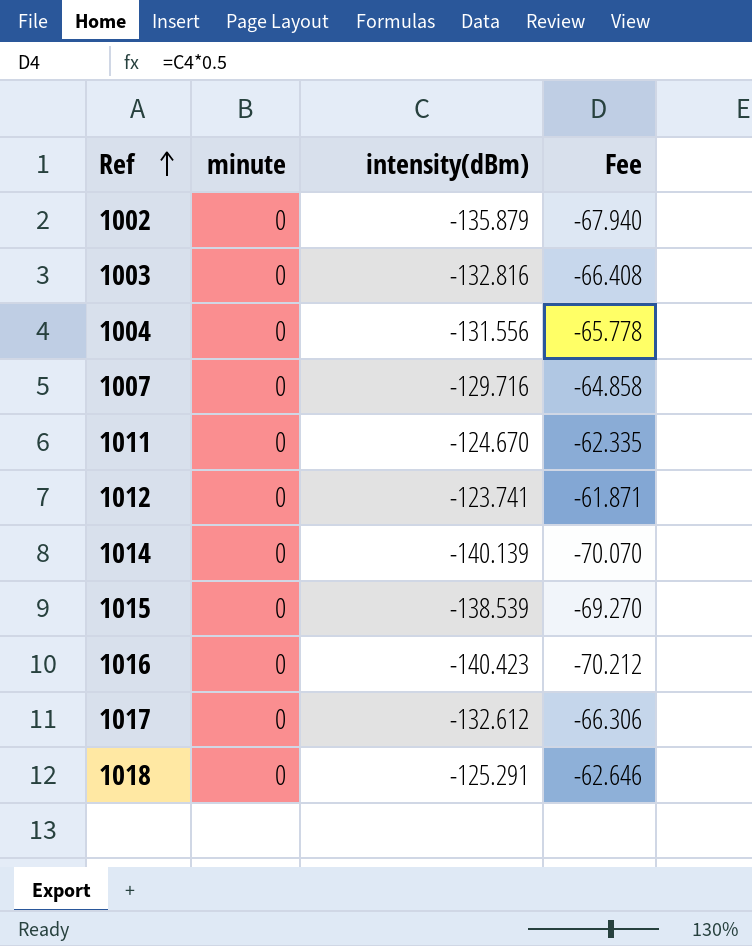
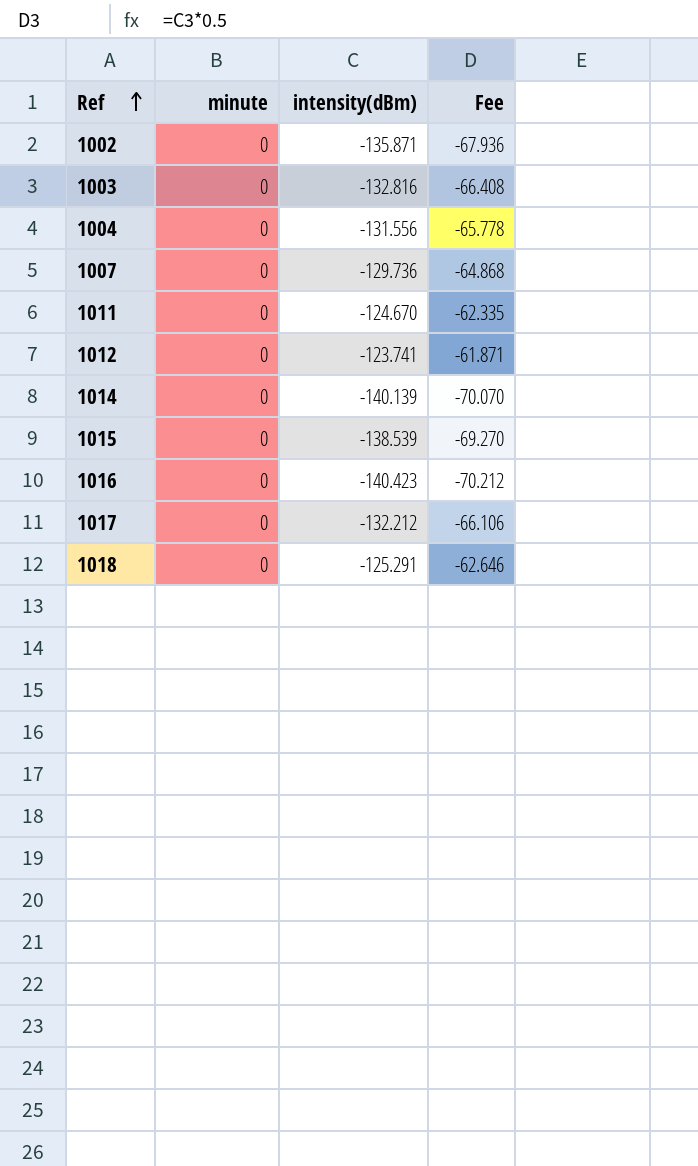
1002 | intensity(dBm): -135.879 -> -135.871
1002 | Fee: -67.940 -> -67.936
1007 | intensity(dBm): -129.716 -> -129.736
1007 | Fee: -64.858 -> -64.868
1017 | intensity(dBm): -132.612 -> -132.212
1017 | Fee: -66.306 -> -66.106

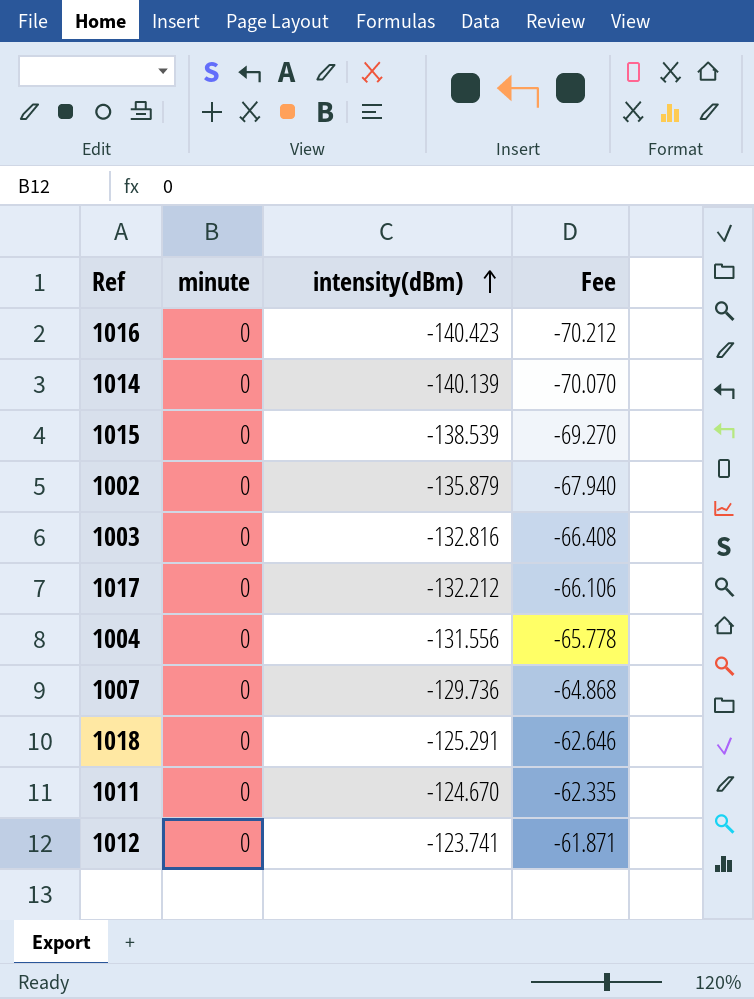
row order: Ref ascending -> intensity(dBm) ascending
1002 | intensity(dBm): -135.871 -> -135.879
1002 | Fee: -67.936 -> -67.940

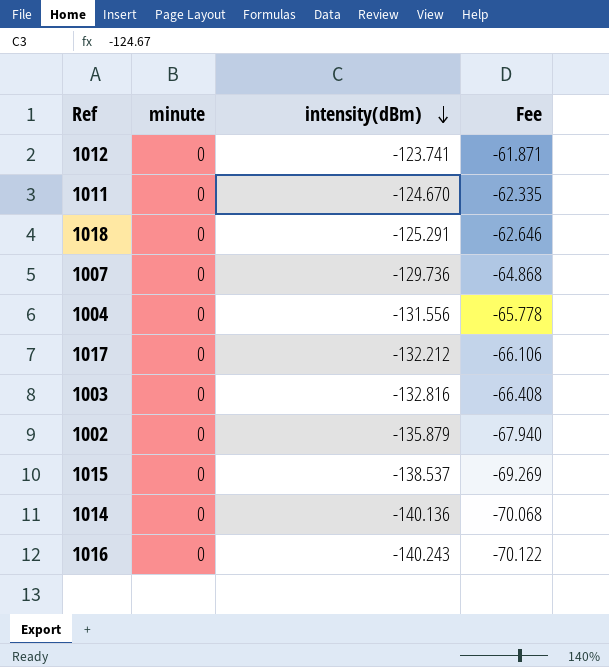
row order: intensity(dBm) ascending -> intensity(dBm) descending
1015 | intensity(dBm): -138.539 -> -138.537
1015 | Fee: -69.270 -> -69.269
1014 | intensity(dBm): -140.139 -> -140.136
1014 | Fee: -70.070 -> -70.068
1016 | intensity(dBm): -140.423 -> -140.243
1016 | Fee: -70.212 -> -70.122

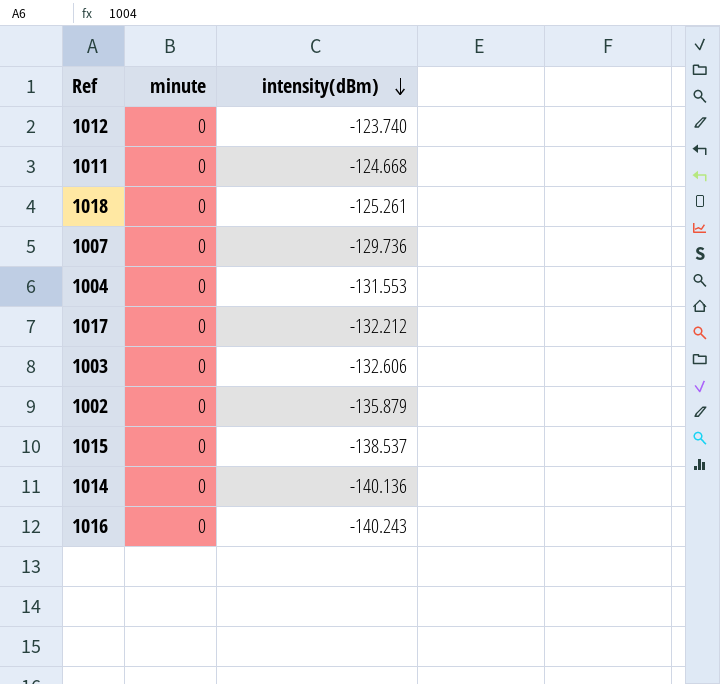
column Fee | formula: [intensity(dBm)] * 0.5 -> none
1012 | intensity(dBm): -123.741 -> -123.740
1011 | intensity(dBm): -124.670 -> -124.668
1018 | intensity(dBm): -125.291 -> -125.261
1004 | intensity(dBm): -131.556 -> -131.553
1003 | intensity(dBm): -132.816 -> -132.606

